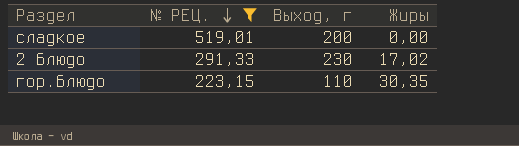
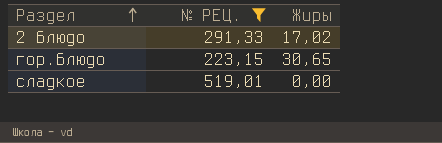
row order: № РЕЦ. descending -> Раздел ascending
column Выход, г | position: 3 -> none
гор.блюдо | Жиры: 30,35 -> 30,65

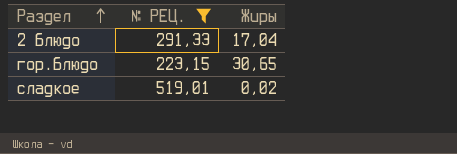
2 блюдо | Жиры: 17,02 -> 17,04
сладкое | Жиры: 0,00 -> 0,02

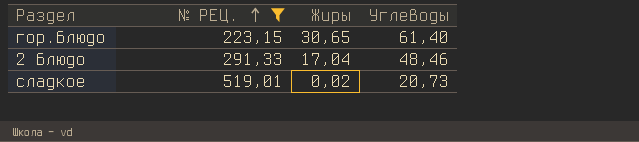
row order: Раздел ascending -> № РЕЦ. ascending
column Углеводы | position: none -> 4

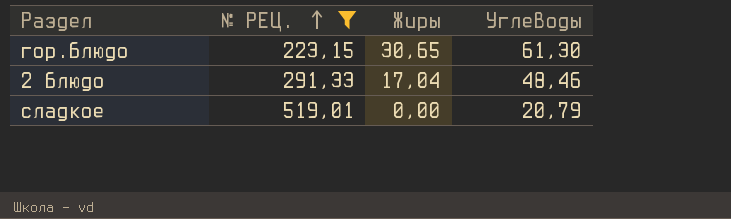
гор.блюдо | Углеводы: 61,40 -> 61,30
сладкое | Жиры: 0,02 -> 0,00
сладкое | Углеводы: 20,73 -> 20,79

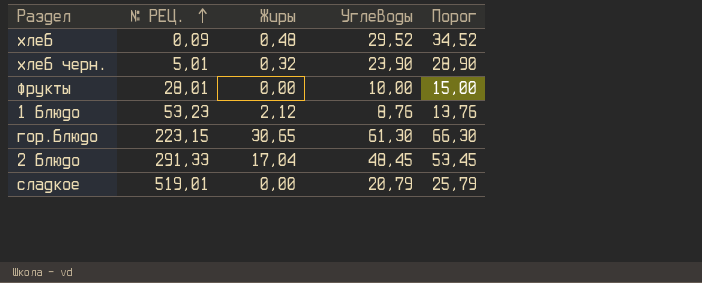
filter: № РЕЦ. >= 223,15 -> none
column Порог | formula: none -> [Углеводы] + 5
2 блюдо | Углеводы: 48,46 -> 48,45

